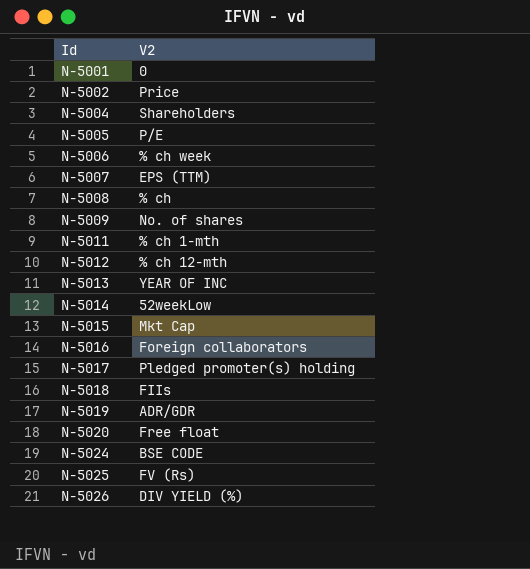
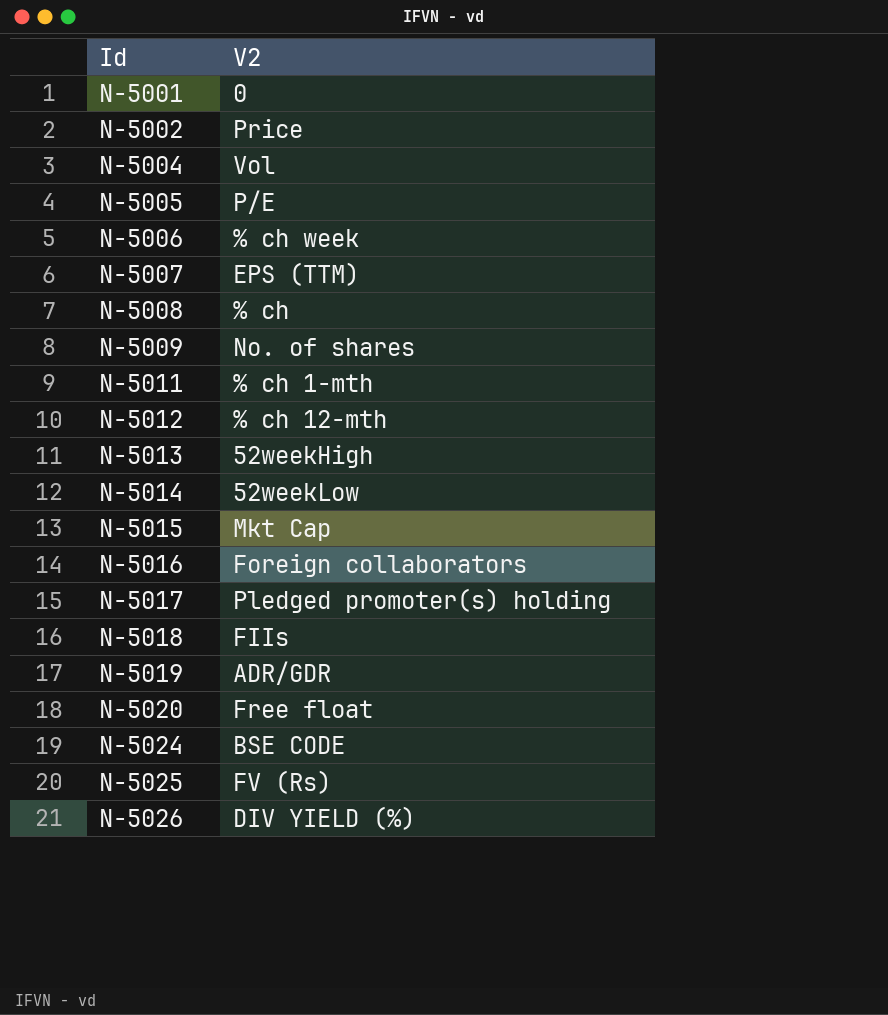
N-5004 | V2: Shareholders -> Vol
N-5013 | V2: YEAR OF INC -> 52weekHigh

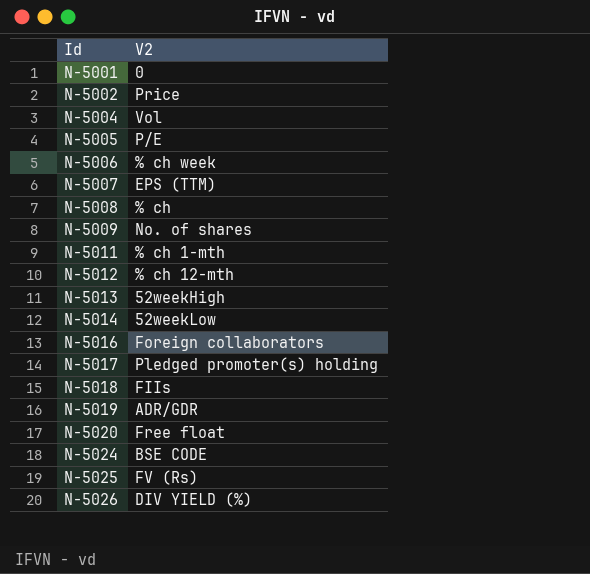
row N-5015: Mkt Cap -> none

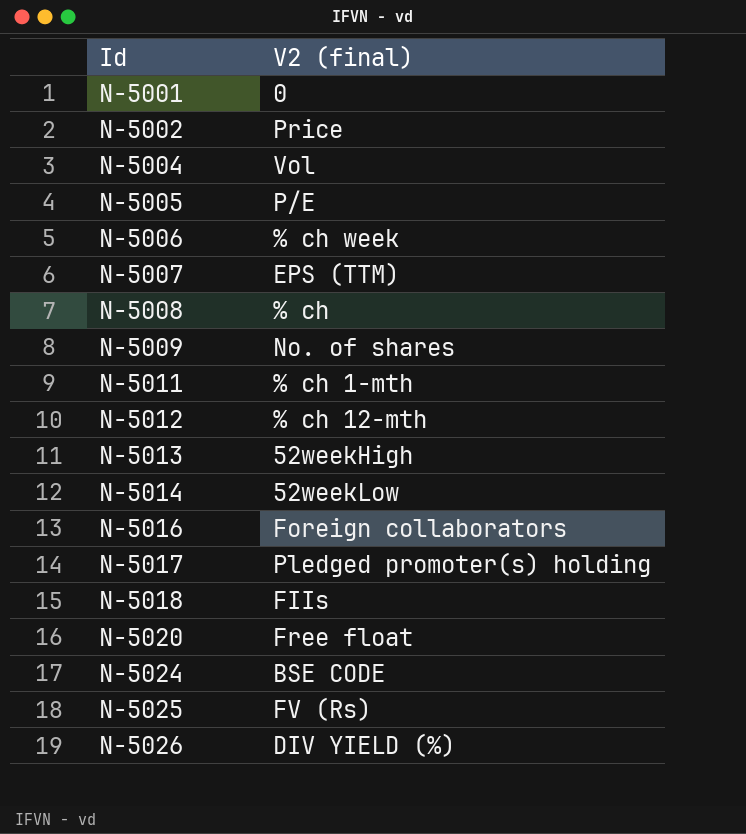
column name: V2 -> V2 (final)
row N-5019: ADR/GDR -> none

